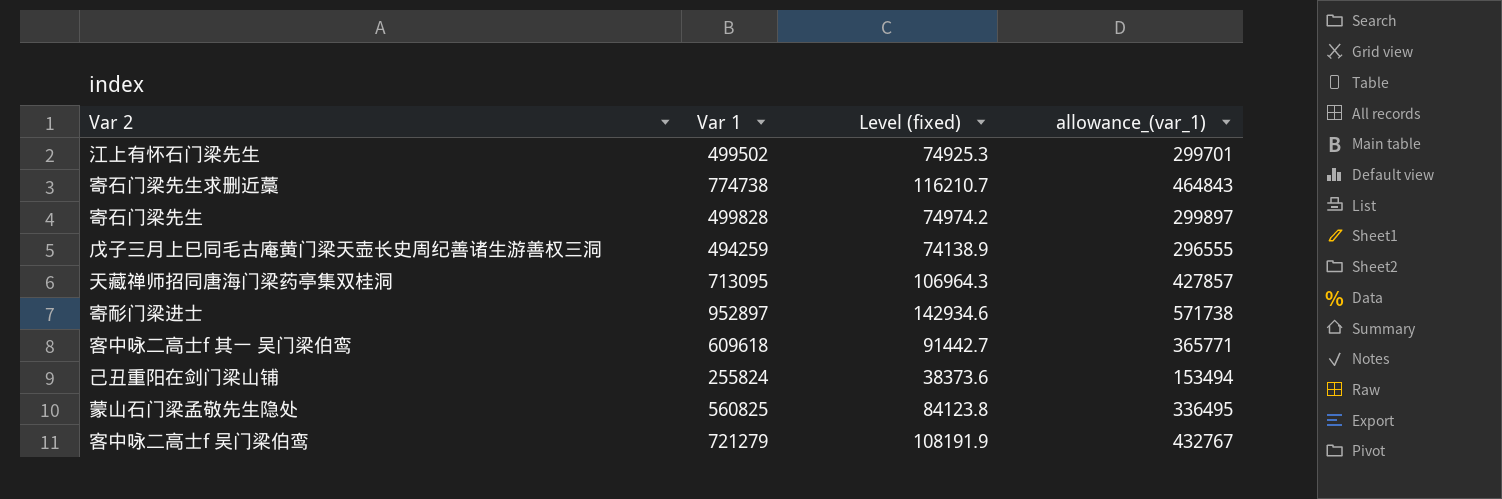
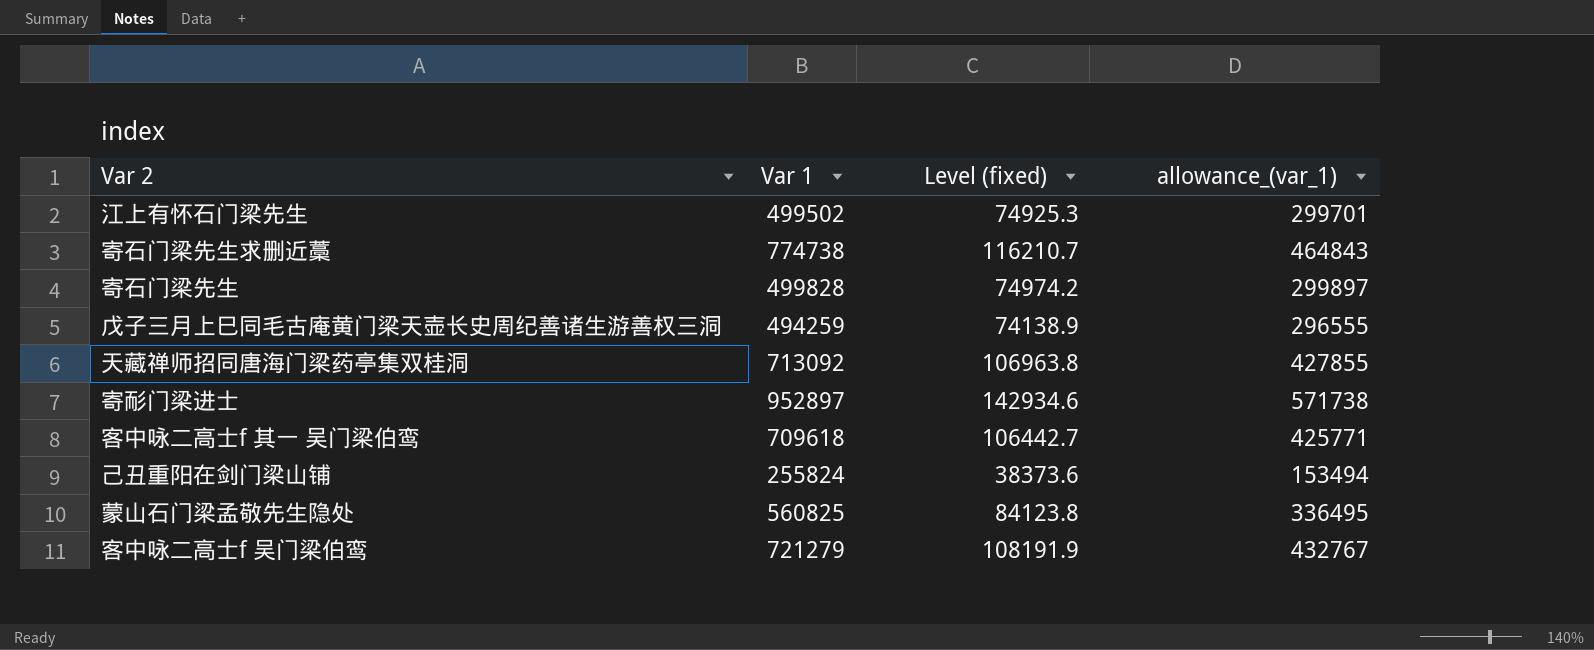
天藏禅师招同唐海门梁药亭集双桂洞 | Var 1: 713095 -> 713092
天藏禅师招同唐海门梁药亭集双桂洞 | Level (fixed): 106964.3 -> 106963.8
天藏禅师招同唐海门梁药亭集双桂洞 | allowance_(var_1): 427857 -> 427855
客中咏二高士f 其一 吴门梁伯鸾 | Var 1: 609618 -> 709618
客中咏二高士f 其一 吴门梁伯鸾 | Level (fixed): 91442.7 -> 106442.7
客中咏二高士f 其一 吴门梁伯鸾 | allowance_(var_1): 365771 -> 425771

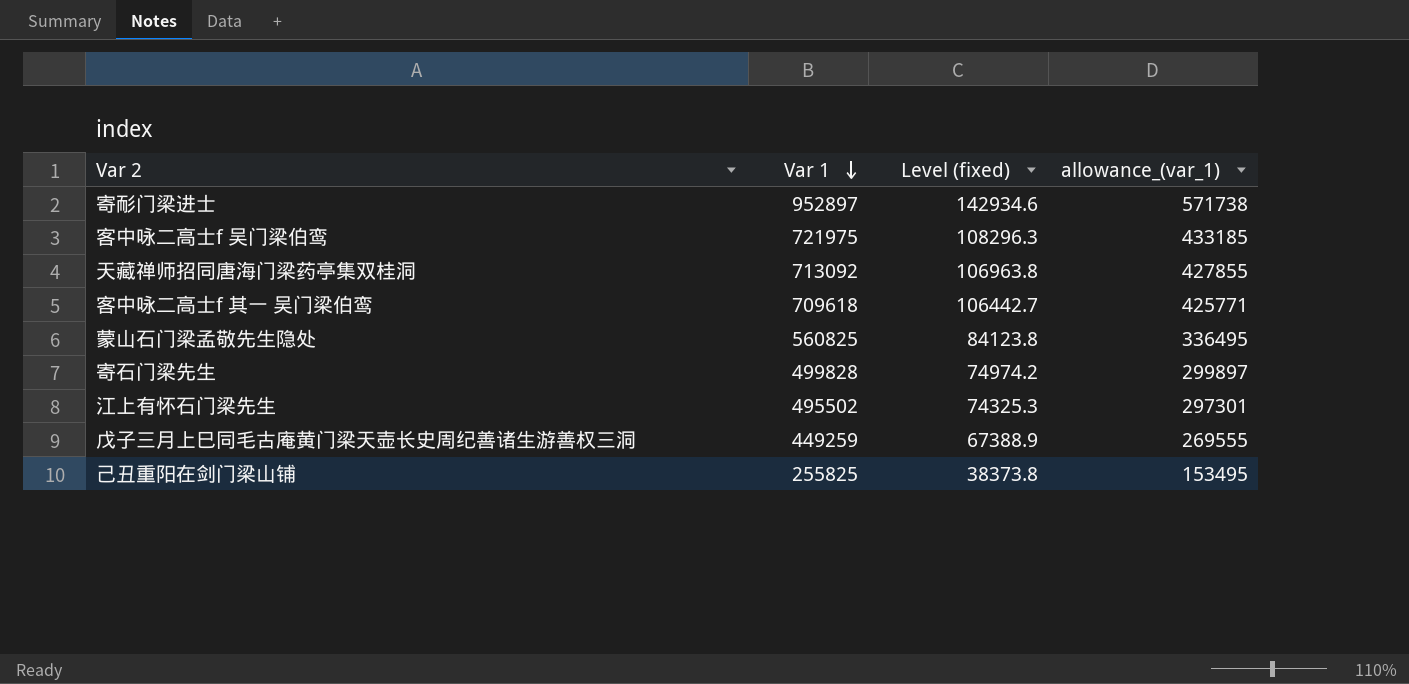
row order: none -> Var 1 descending
row 寄石门梁先生求删近藁: 774738 | 116210.7 | 464843 -> none
客中咏二高士f 吴门梁伯鸾 | Var 1: 721279 -> 721975
客中咏二高士f 吴门梁伯鸾 | Level (fixed): 108191.9 -> 108296.3
客中咏二高士f 吴门梁伯鸾 | allowance_(var_1): 432767 -> 433185
江上有怀石门梁先生 | Var 1: 499502 -> 495502
江上有怀石门梁先生 | Level (fixed): 74925.3 -> 74325.3
江上有怀石门梁先生 | allowance_(var_1): 299701 -> 297301
戊子三月上巳同毛古庵黄门梁天壶长史周纪善诸生游善权三洞 | Var 1: 494259 -> 449259
戊子三月上巳同毛古庵黄门梁天壶长史周纪善诸生游善权三洞 | Level (fixed): 74138.9 -> 67388.9
戊子三月上巳同毛古庵黄门梁天壶长史周纪善诸生游善权三洞 | allowance_(var_1): 296555 -> 269555
己丑重阳在剑门梁山铺 | Var 1: 255824 -> 255825
己丑重阳在剑门梁山铺 | Level (fixed): 38373.6 -> 38373.8
己丑重阳在剑门梁山铺 | allowance_(var_1): 153494 -> 153495

